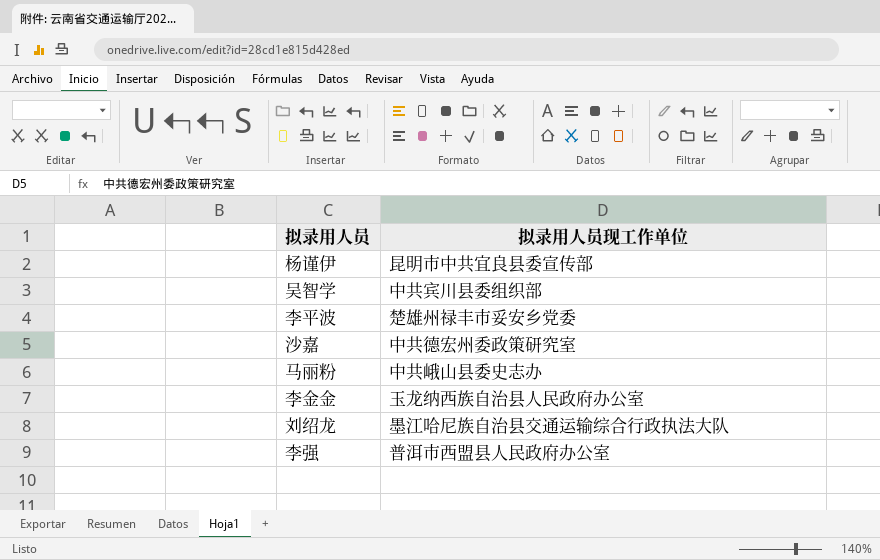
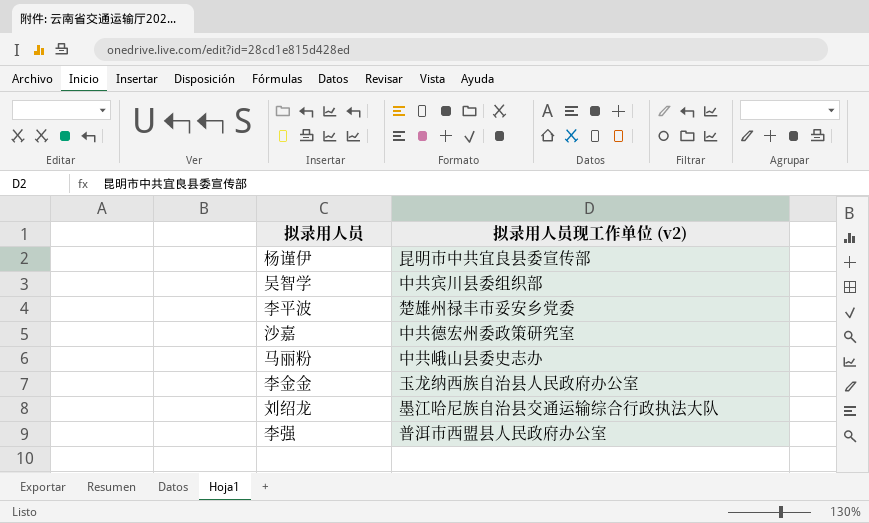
column name: 拟录用人员现工作单位 -> 拟录用人员现工作单位 (v2)

